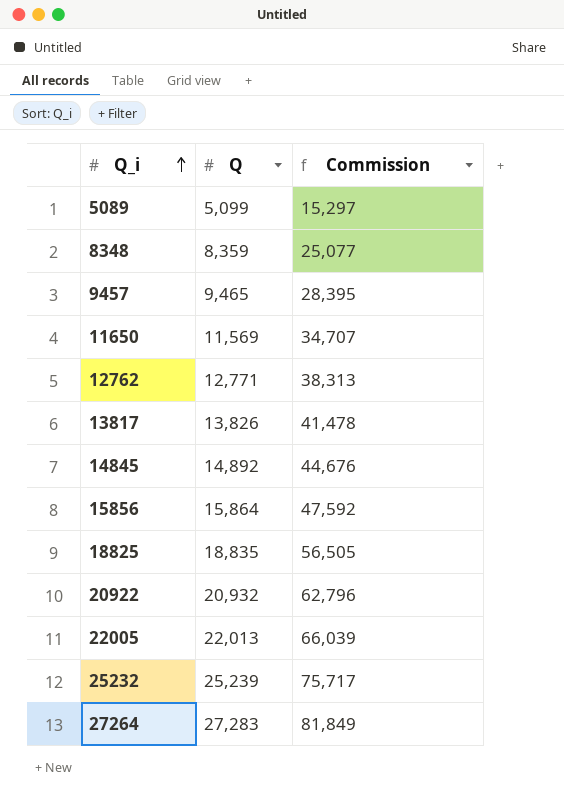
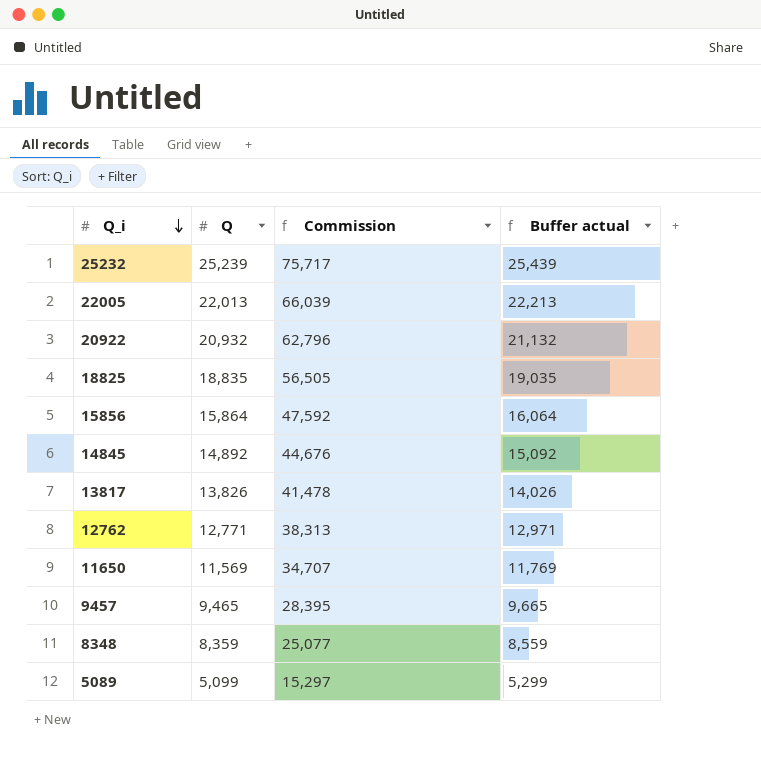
row order: Q_i ascending -> Q_i descending
column Buffer actual | formula: none -> [Q] + 200
row 27264: 27,283 | 81,849 -> none

